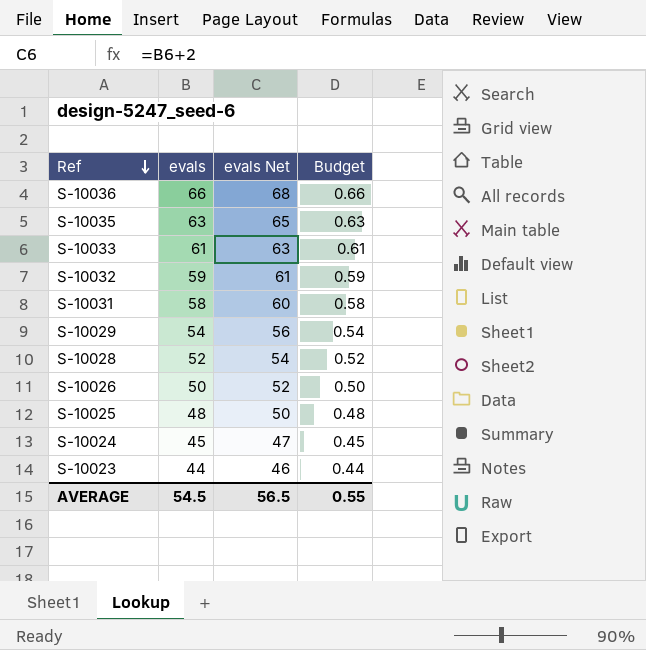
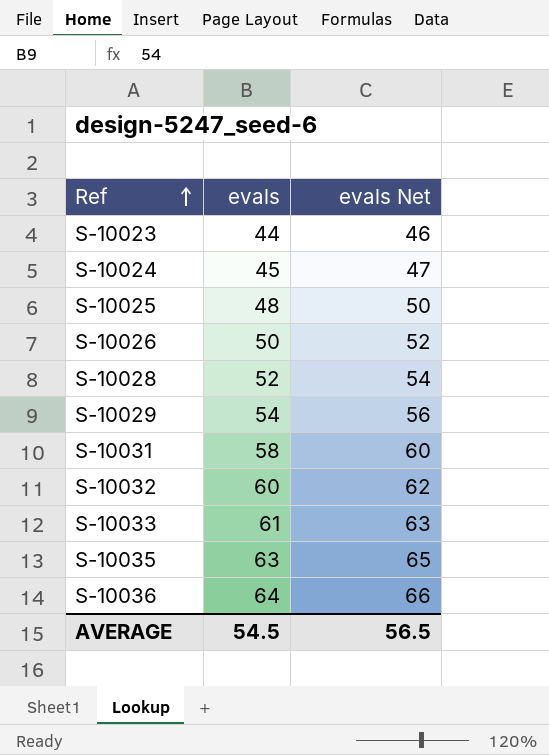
row order: Ref descending -> Ref ascending
column Budget | formula: [evals] * 0.01 -> none
S-10032 | evals: 59 -> 60
S-10032 | evals Net: 61 -> 62
S-10036 | evals: 66 -> 64
S-10036 | evals Net: 68 -> 66

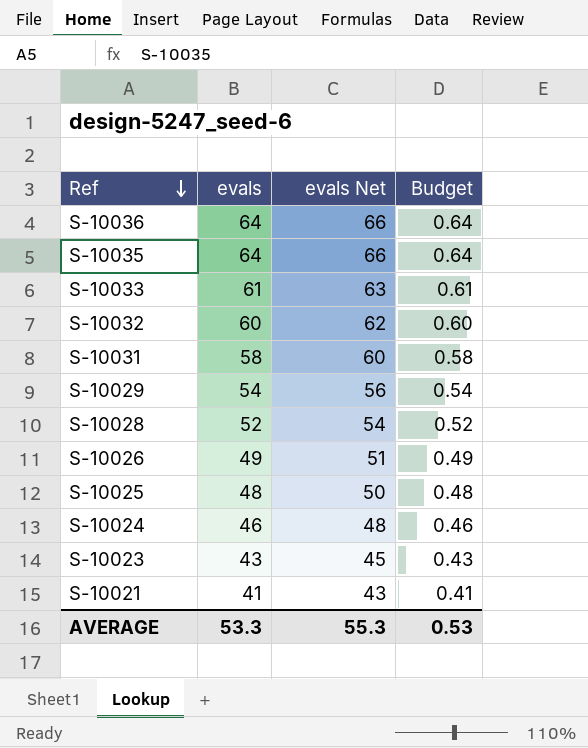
row order: Ref ascending -> Ref descending
column Budget | formula: none -> [evals] * 0.01
S-10035 | evals: 63 -> 64
S-10035 | evals Net: 65 -> 66
S-10026 | evals: 50 -> 49
S-10026 | evals Net: 52 -> 51
S-10024 | evals: 45 -> 46
S-10024 | evals Net: 47 -> 48
S-10023 | evals: 44 -> 43
S-10023 | evals Net: 46 -> 45
row S-10021: none -> 41 | 43 | 0.41
AVERAGE | evals: 54.5 -> 53.3
AVERAGE | evals Net: 56.5 -> 55.3

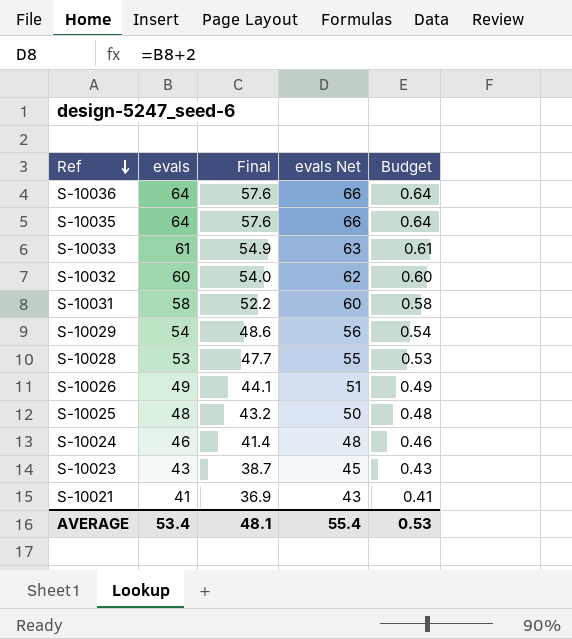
column Final | formula: none -> [evals] * 0.9
S-10028 | evals: 52 -> 53
S-10028 | evals Net: 54 -> 55
S-10028 | Budget: 0.52 -> 0.53
AVERAGE | evals: 53.3 -> 53.4
AVERAGE | evals Net: 55.3 -> 55.4

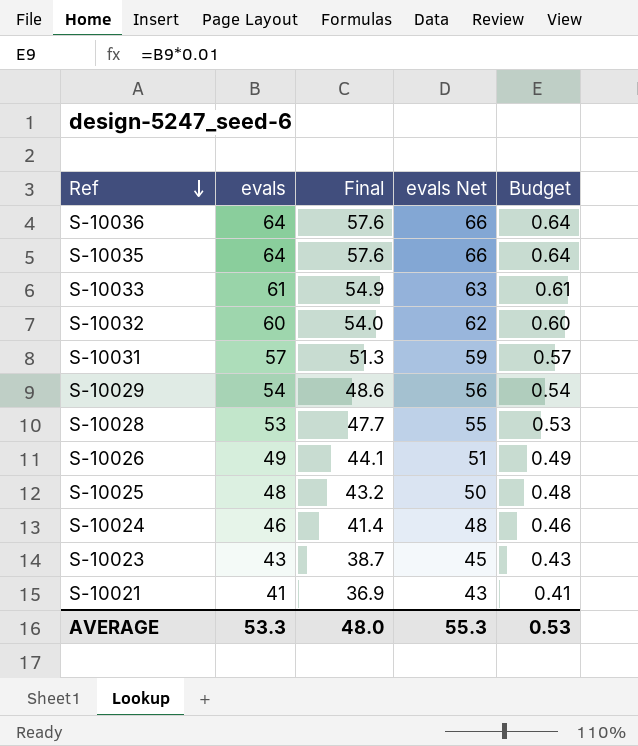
S-10031 | evals: 58 -> 57
S-10031 | Final: 52.2 -> 51.3
S-10031 | evals Net: 60 -> 59
S-10031 | Budget: 0.58 -> 0.57
AVERAGE | evals: 53.4 -> 53.3
AVERAGE | Final: 48.1 -> 48.0
AVERAGE | evals Net: 55.4 -> 55.3

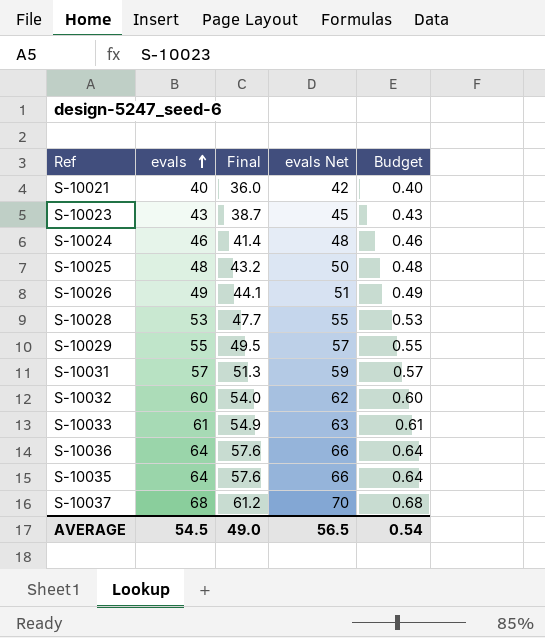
row order: Ref descending -> evals ascending
S-10021 | evals: 41 -> 40
S-10021 | Final: 36.9 -> 36.0
S-10021 | evals Net: 43 -> 42
S-10021 | Budget: 0.41 -> 0.40
S-10029 | evals: 54 -> 55
S-10029 | Final: 48.6 -> 49.5
S-10029 | evals Net: 56 -> 57
S-10029 | Budget: 0.54 -> 0.55
row S-10037: none -> 68 | 61.2 | 70 | 0.68
AVERAGE | evals: 53.3 -> 54.5
AVERAGE | Final: 48.0 -> 49.0
AVERAGE | evals Net: 55.3 -> 56.5
AVERAGE | Budget: 0.53 -> 0.54

